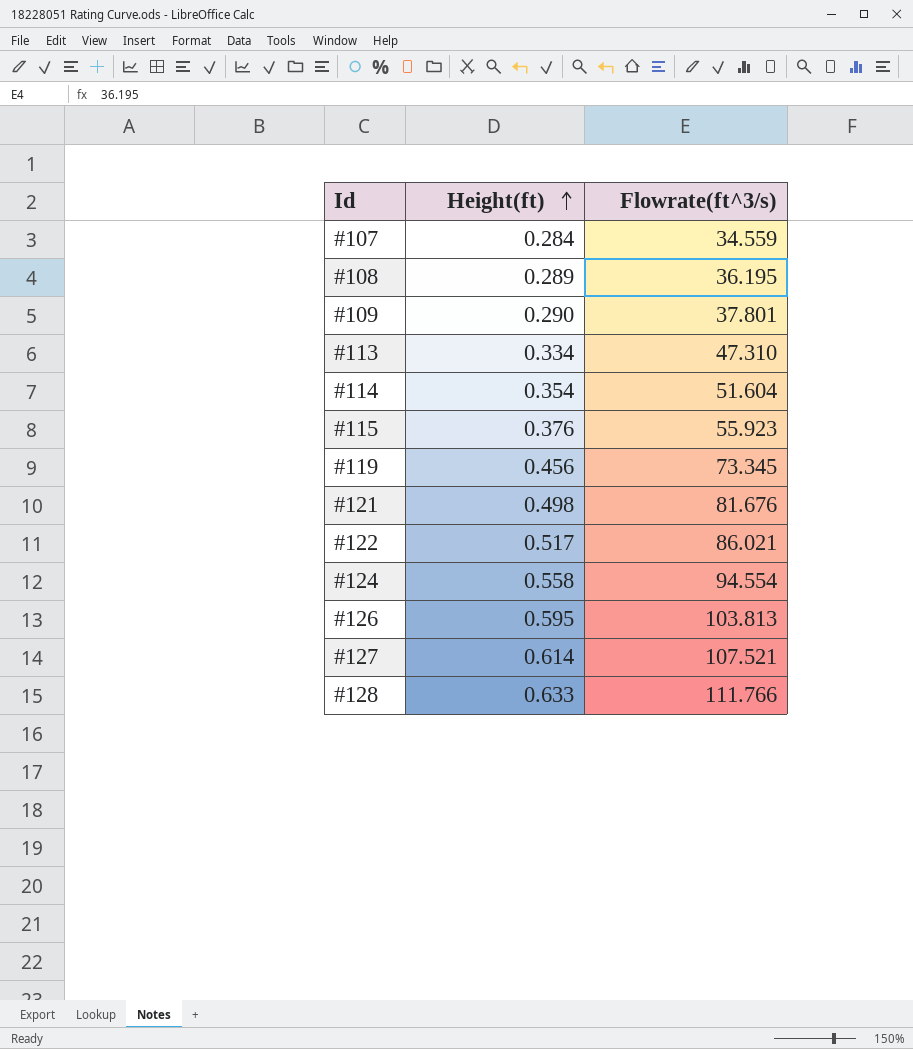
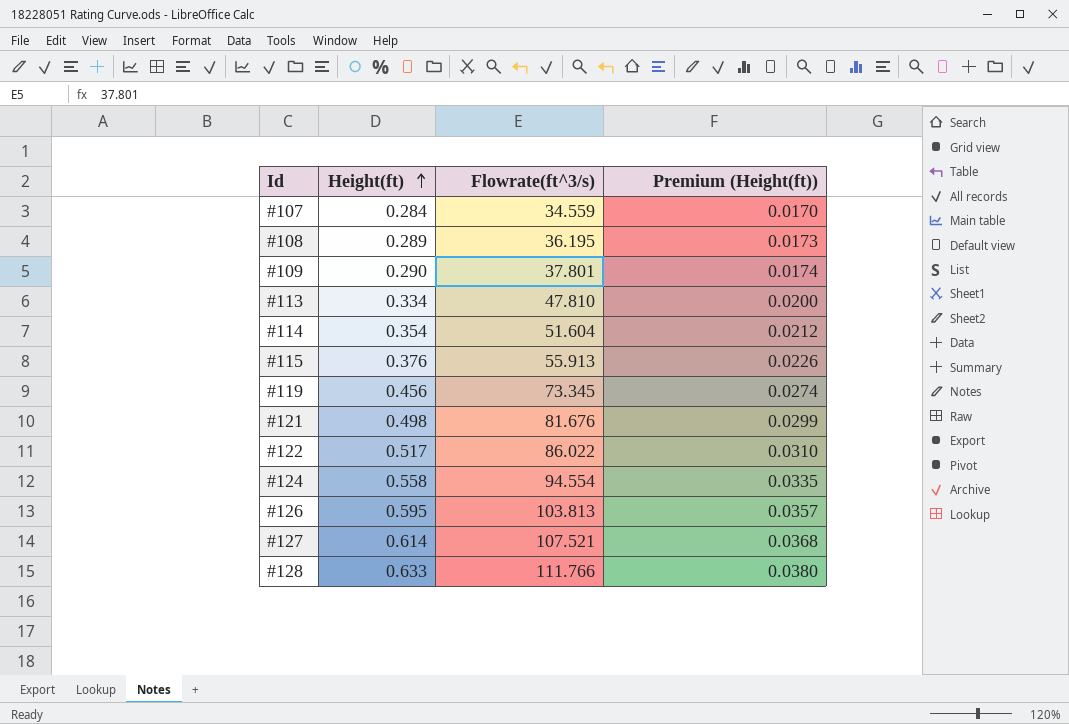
column Premium (Height(ft)) | formula: none -> [Height(ft)] * 0.06
#113 | Flowrate(ft^3/s): 47.310 -> 47.810
#115 | Flowrate(ft^3/s): 55.923 -> 55.913
#122 | Flowrate(ft^3/s): 86.021 -> 86.022

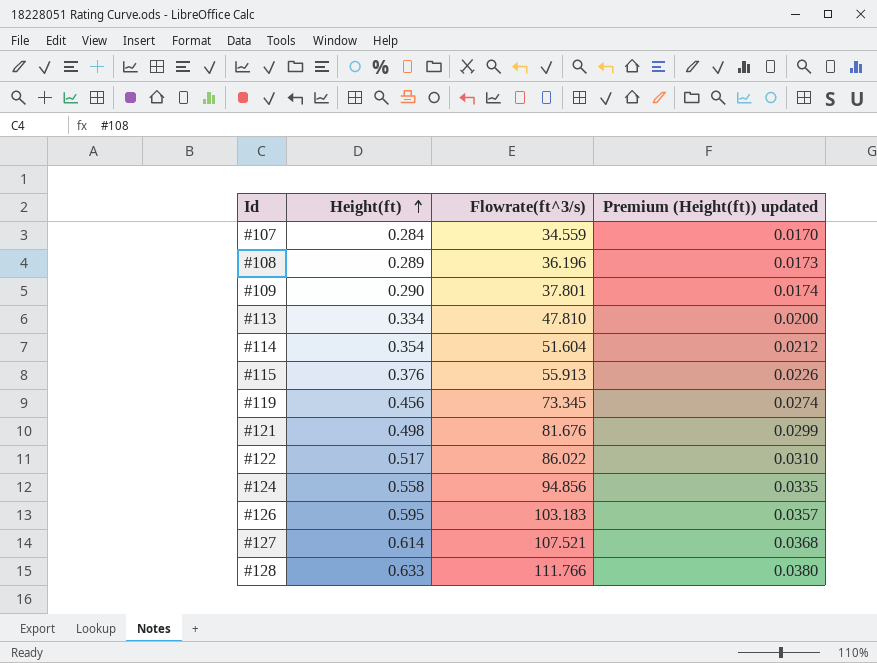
column name: Premium (Height(ft)) -> Premium (Height(ft)) updated
#108 | Flowrate(ft^3/s): 36.195 -> 36.196
#124 | Flowrate(ft^3/s): 94.554 -> 94.856
#126 | Flowrate(ft^3/s): 103.813 -> 103.183

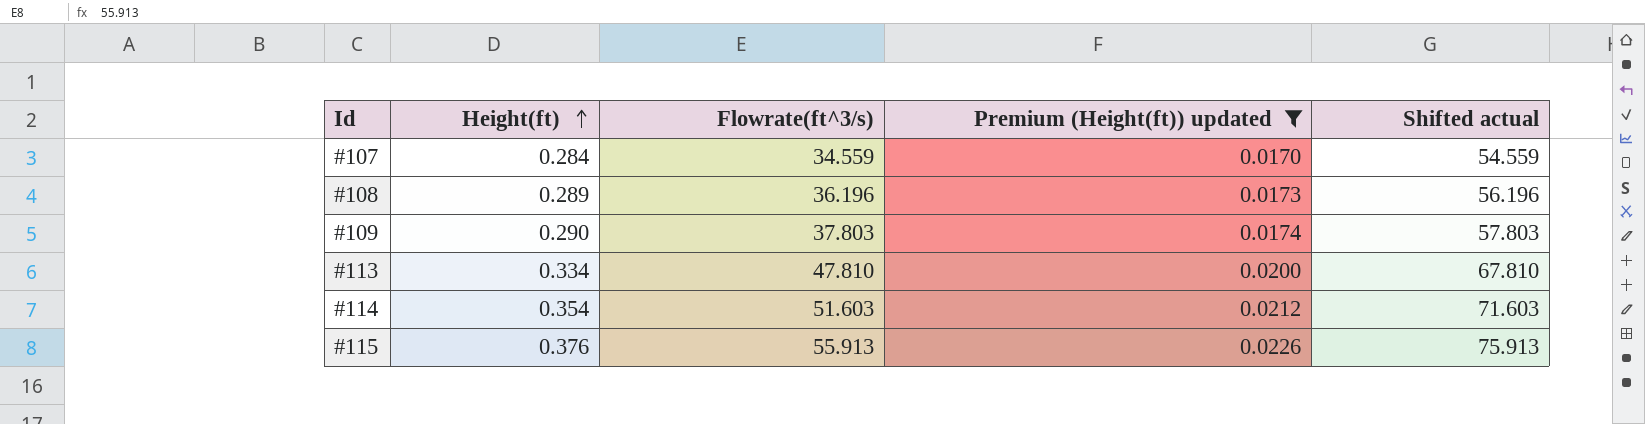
filter: none -> Premium (Height(ft)) updated <= 0.0226
column Shifted actual | formula: none -> [Flowrate(ft^3/s)] + 20
#109 | Flowrate(ft^3/s): 37.801 -> 37.803
#114 | Flowrate(ft^3/s): 51.604 -> 51.603

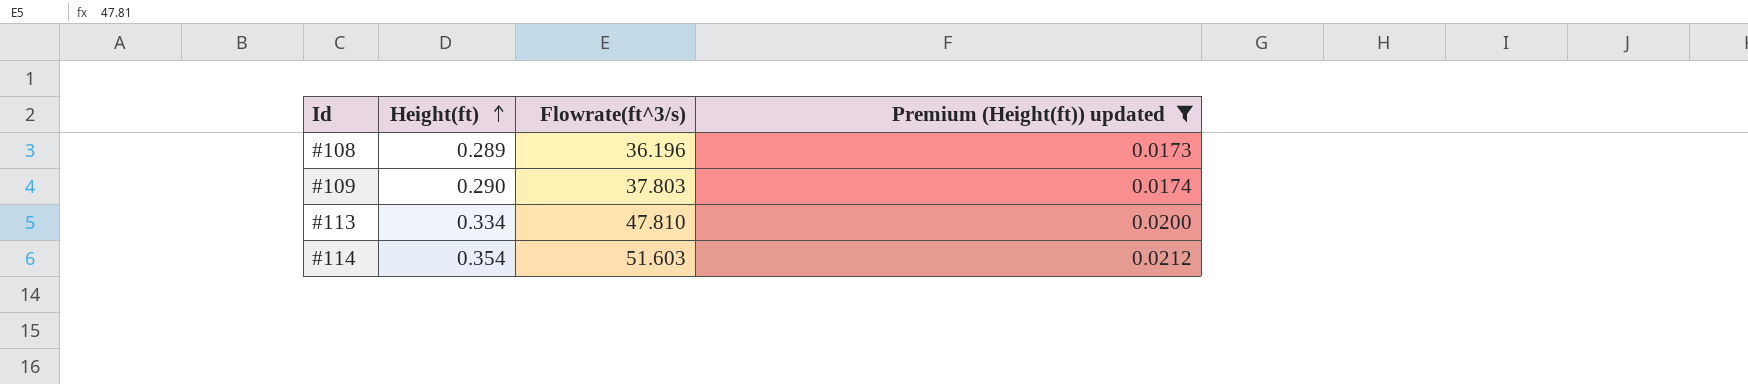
column Shifted actual | formula: [Flowrate(ft^3/s)] + 20 -> none
row #107: 0.284 | 34.559 | 0.0170 | 54.559 -> none
row #115: 0.376 | 55.913 | 0.0226 | 75.913 -> none

